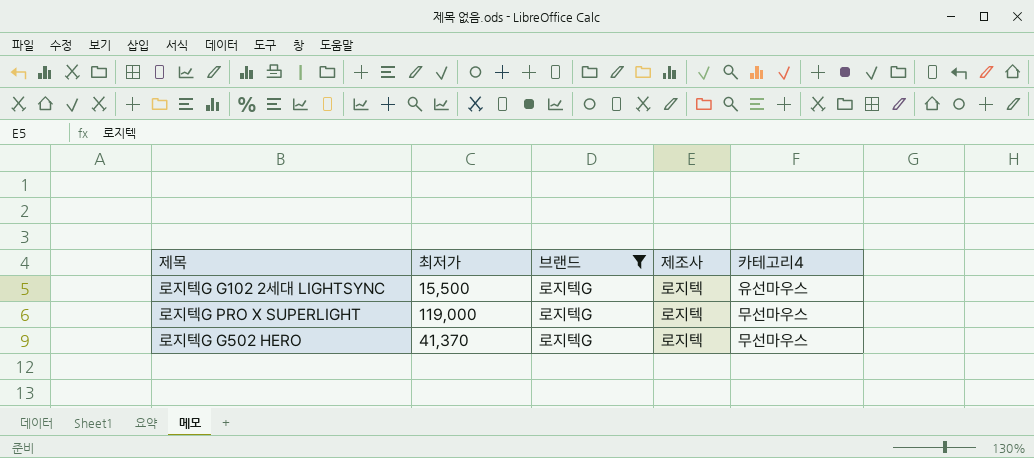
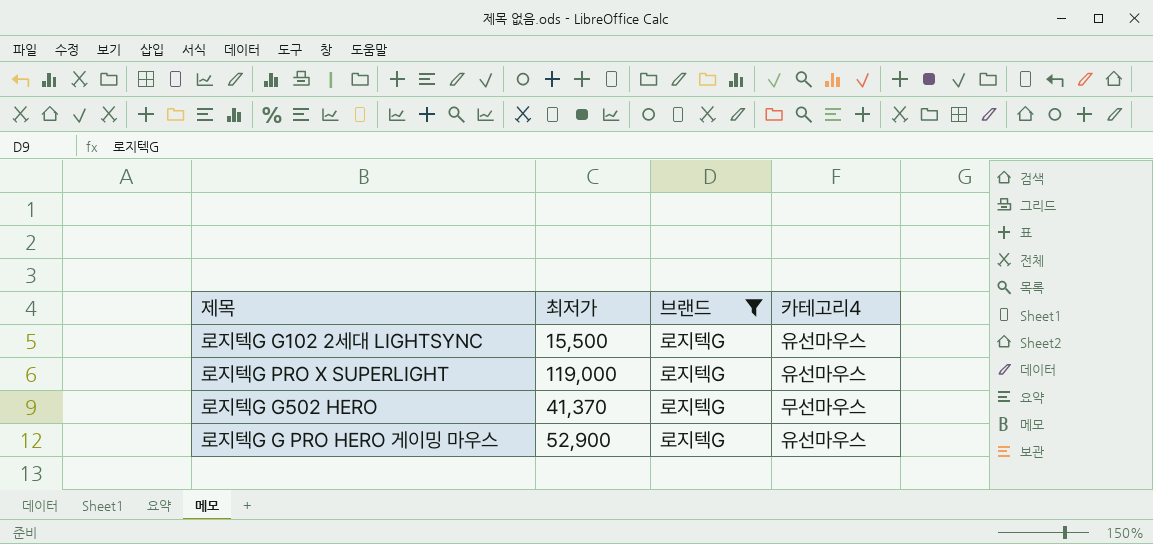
column 제조사 | position: 4 -> none
로지텍G PRO X SUPERLIGHT | 카테고리4: 무선마우스 -> 유선마우스
row 로지텍G G PRO HERO 게이밍 마우스: none -> 52,900 | 로지텍G | 유선마우스

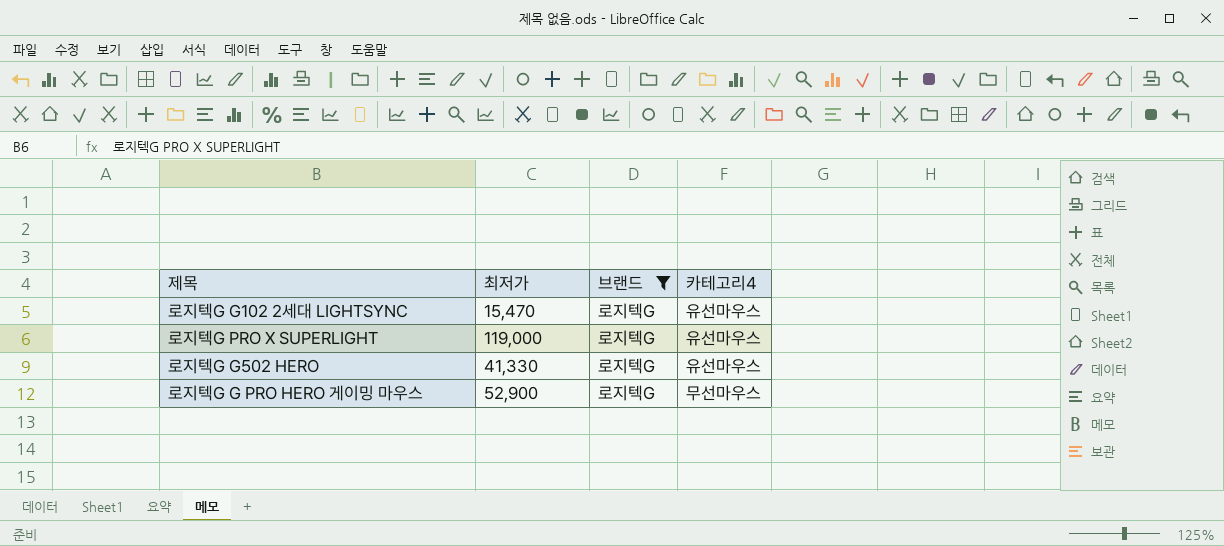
로지텍G G102 2세대 LIGHTSYNC | 최저가: 15,500 -> 15,470
로지텍G G502 HERO | 최저가: 41,370 -> 41,330
로지텍G G502 HERO | 카테고리4: 무선마우스 -> 유선마우스
로지텍G G PRO HERO 게이밍 마우스 | 카테고리4: 유선마우스 -> 무선마우스

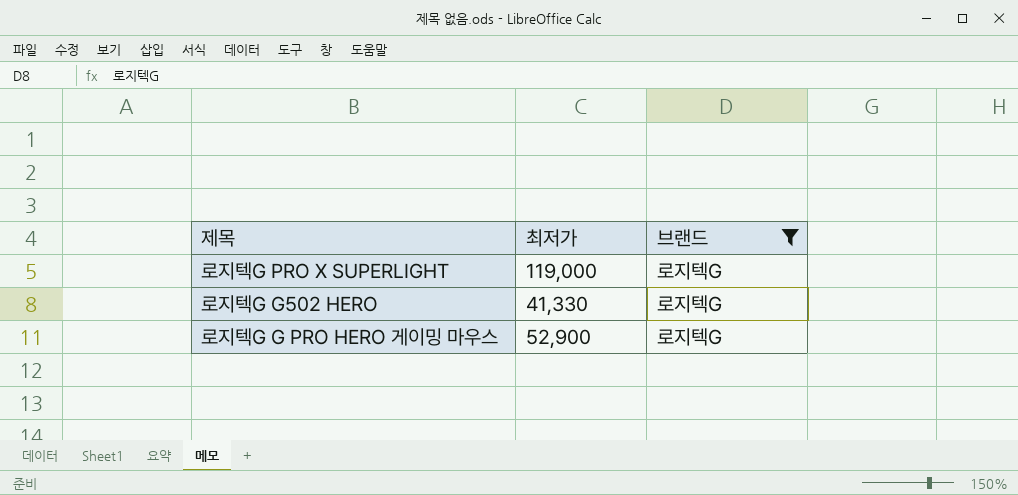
column 카테고리4 | position: 4 -> none
row 로지텍G G102 2세대 LIGHTSYNC: 15,470 | 로지텍G | 유선마우스 -> none

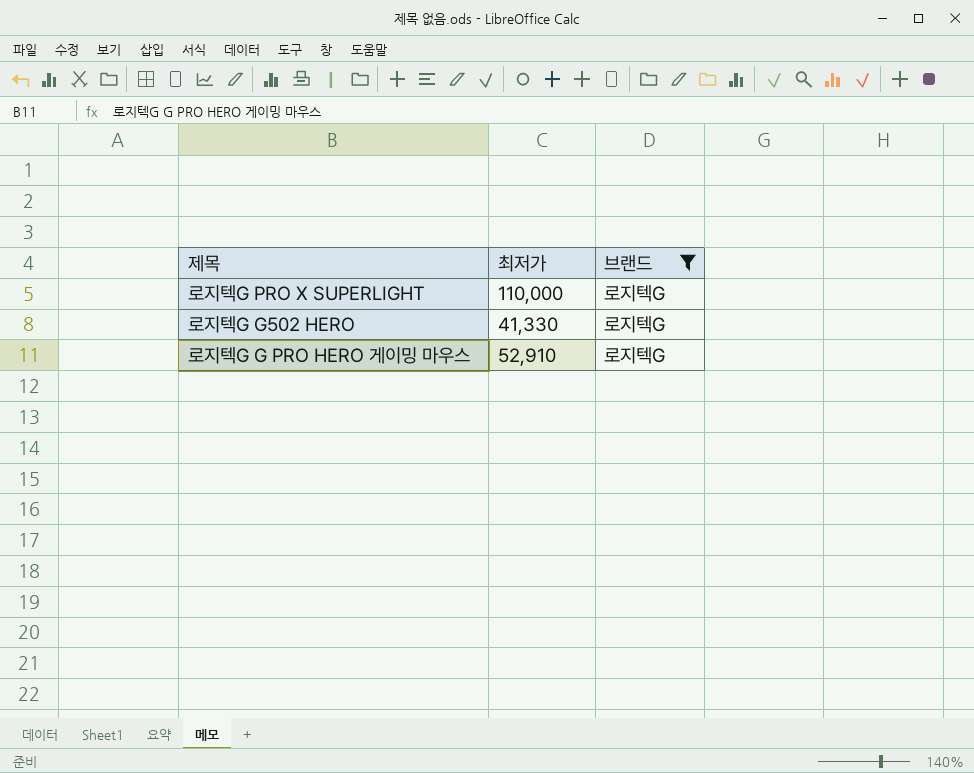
로지텍G PRO X SUPERLIGHT | 최저가: 119,000 -> 110,000
로지텍G G PRO HERO 게이밍 마우스 | 최저가: 52,900 -> 52,910

